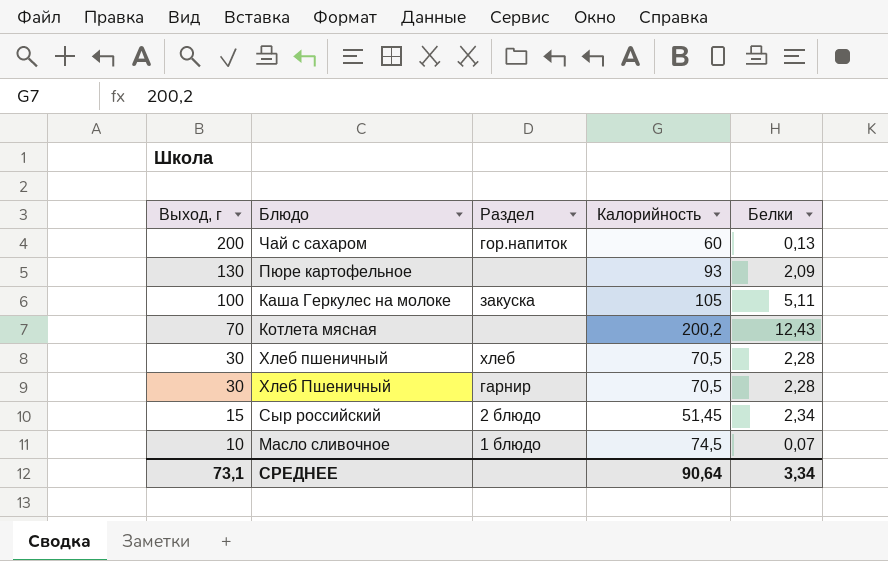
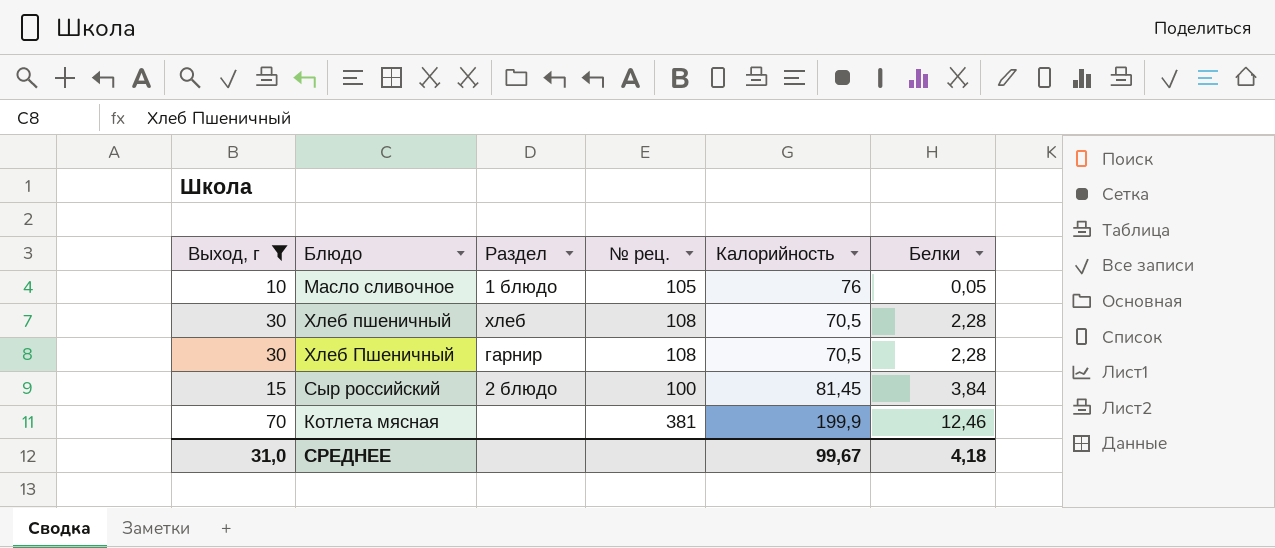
filter: none -> Выход, г <= 70
row order: Выход, г descending -> Белки ascending
column № рец. | position: none -> 4
Масло сливочное | Калорийность: 74,5 -> 76
Масло сливочное | Белки: 0,07 -> 0,05
Сыр российский | Калорийность: 51,45 -> 81,45
Сыр российский | Белки: 2,34 -> 3,84
Котлета мясная | Калорийность: 200,2 -> 199,9
Котлета мясная | Белки: 12,43 -> 12,46
СРЕДНЕЕ | Выход, г: 73,1 -> 31,0
СРЕДНЕЕ | Калорийность: 90,64 -> 99,67
СРЕДНЕЕ | Белки: 3,34 -> 4,18

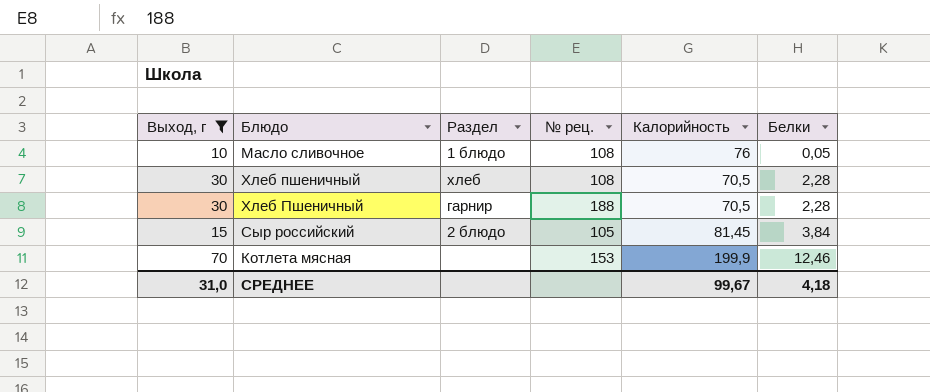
Масло сливочное | № рец.: 105 -> 108
Хлеб Пшеничный | № рец.: 108 -> 188
Сыр российский | № рец.: 100 -> 105
Котлета мясная | № рец.: 381 -> 153

